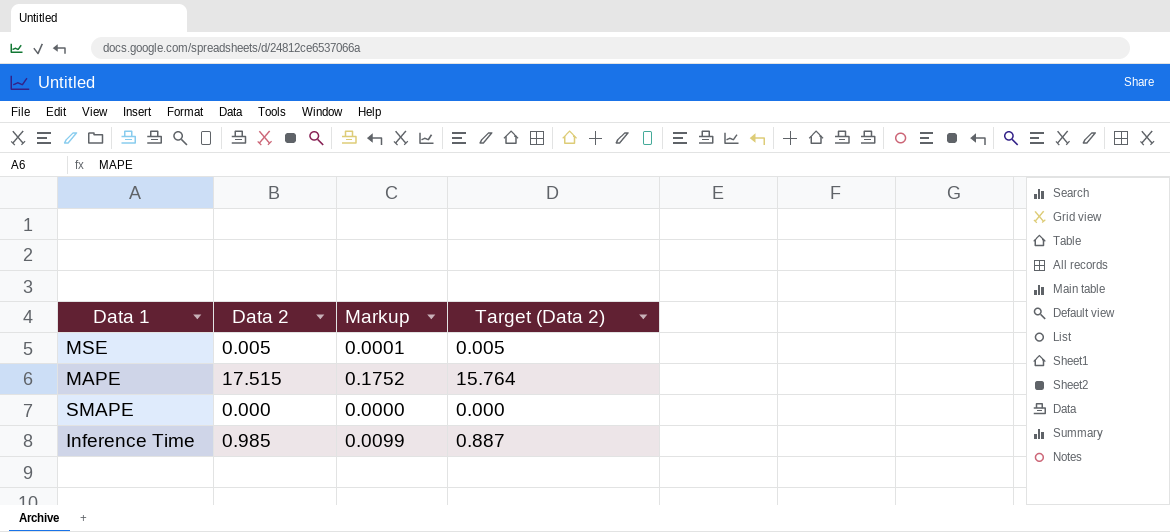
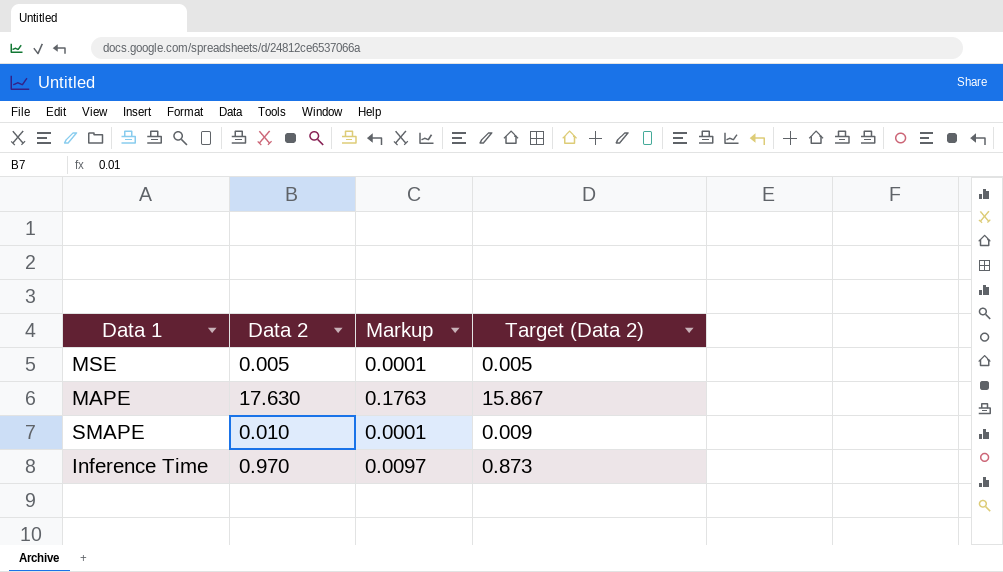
MAPE | Data 2: 17.515 -> 17.630
MAPE | Markup: 0.1752 -> 0.1763
MAPE | Target (Data 2): 15.764 -> 15.867
SMAPE | Data 2: 0.000 -> 0.010
SMAPE | Markup: 0.0000 -> 0.0001
SMAPE | Target (Data 2): 0.000 -> 0.009
Inference Time | Data 2: 0.985 -> 0.970
Inference Time | Markup: 0.0099 -> 0.0097
Inference Time | Target (Data 2): 0.887 -> 0.873

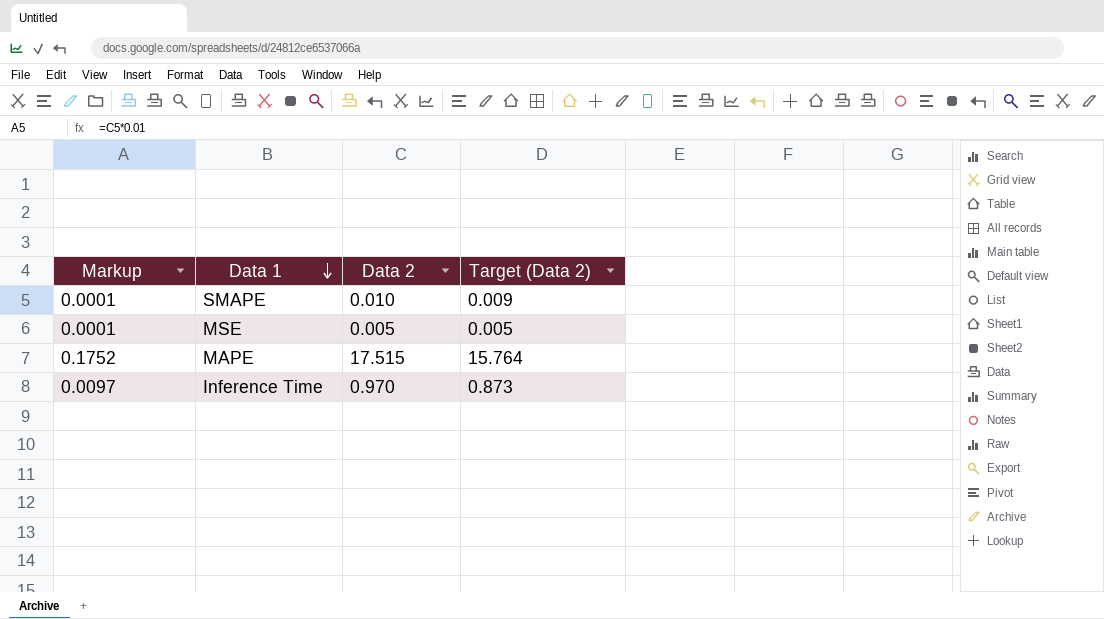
row order: none -> Data 1 descending
column Markup | position: 3 -> 1
MAPE | Markup: 0.1763 -> 0.1752
MAPE | Data 2: 17.630 -> 17.515
MAPE | Target (Data 2): 15.867 -> 15.764

